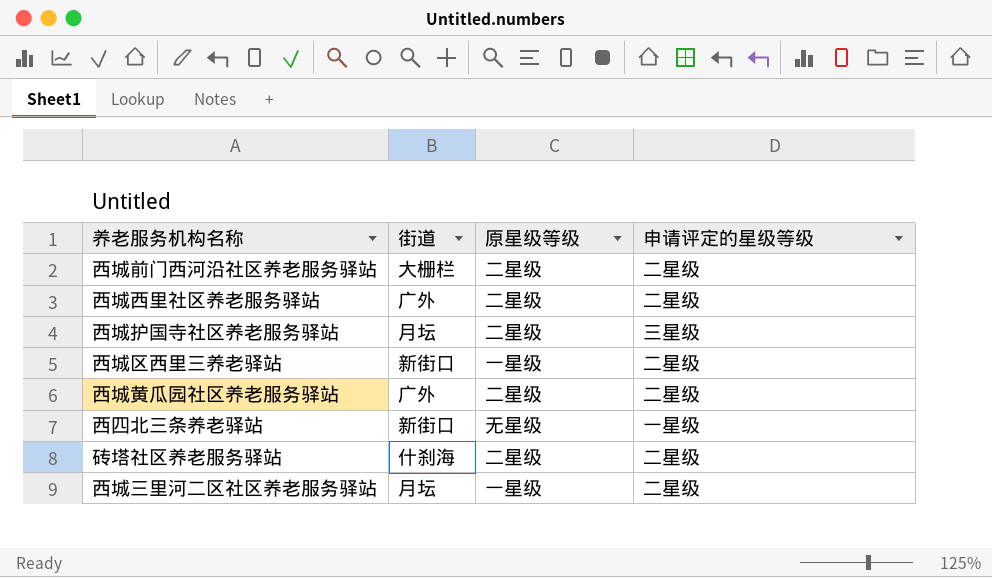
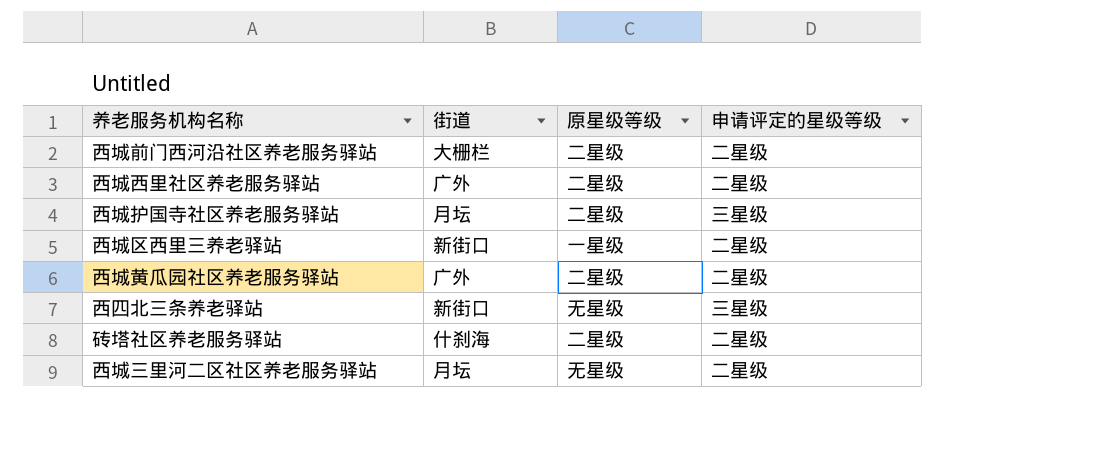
西四北三条养老驿站 | 申请评定的星级等级: 一星级 -> 三星级
西城三里河二区社区养老服务驿站 | 原星级等级: 一星级 -> 无星级

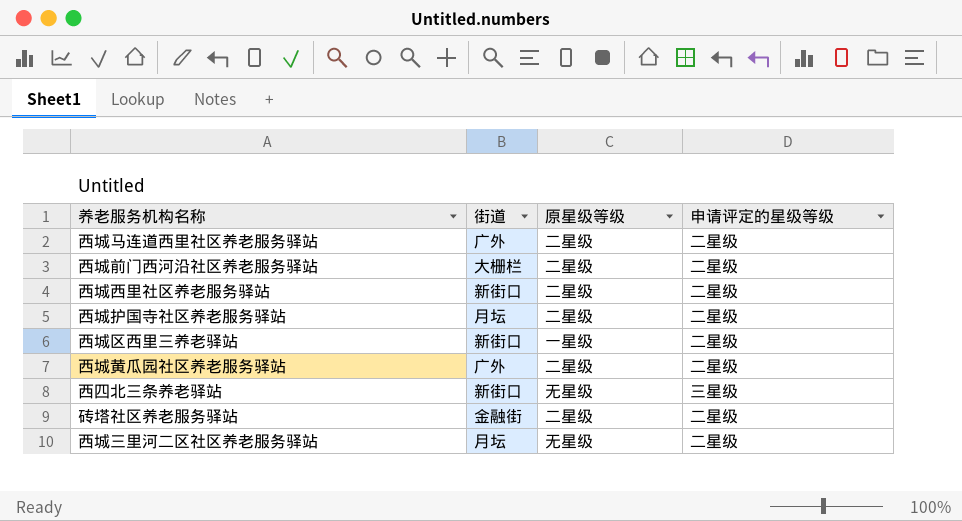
row 西城马连道西里社区养老服务驿站: none -> 广外 | 二星级 | 二星级
西城西里社区养老服务驿站 | 街道: 广外 -> 新街口
西城护国寺社区养老服务驿站 | 申请评定的星级等级: 三星级 -> 二星级
砖塔社区养老服务驿站 | 街道: 什刹海 -> 金融街

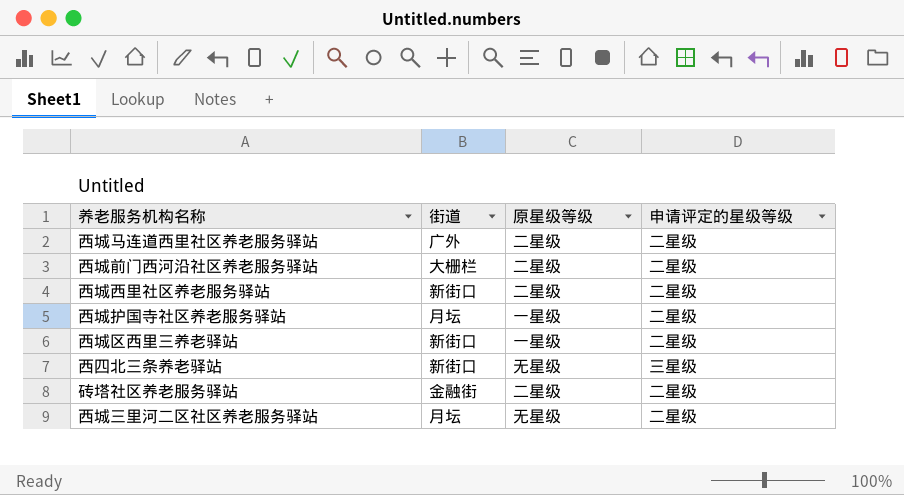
row 西城黄瓜园社区养老服务驿站: 广外 | 二星级 | 二星级 -> none
西城护国寺社区养老服务驿站 | 原星级等级: 二星级 -> 一星级

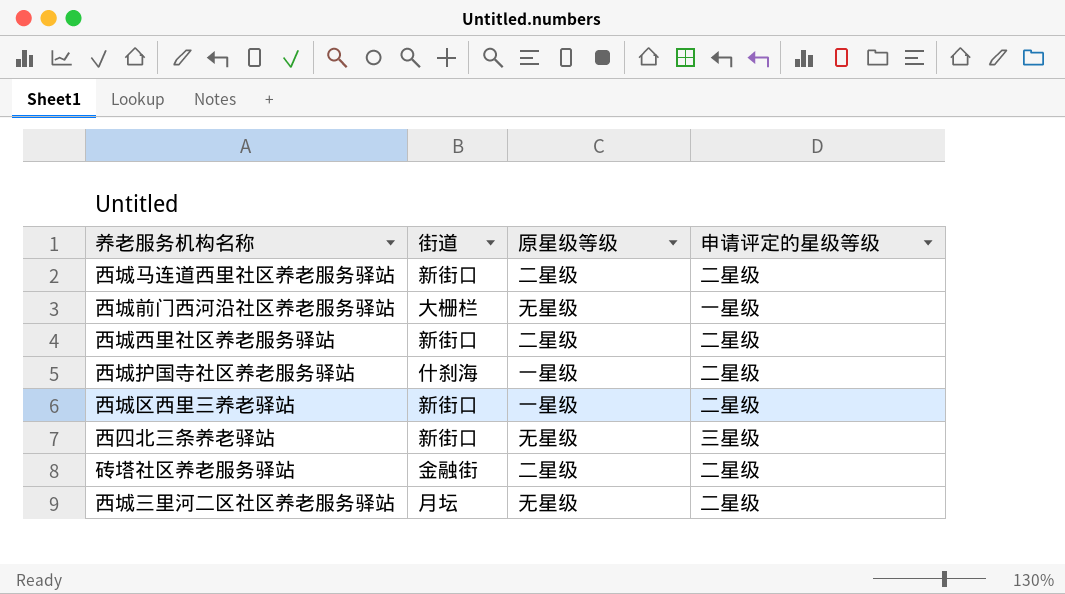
西城马连道西里社区养老服务驿站 | 街道: 广外 -> 新街口
西城前门西河沿社区养老服务驿站 | 原星级等级: 二星级 -> 无星级
西城前门西河沿社区养老服务驿站 | 申请评定的星级等级: 二星级 -> 一星级
西城护国寺社区养老服务驿站 | 街道: 月坛 -> 什刹海

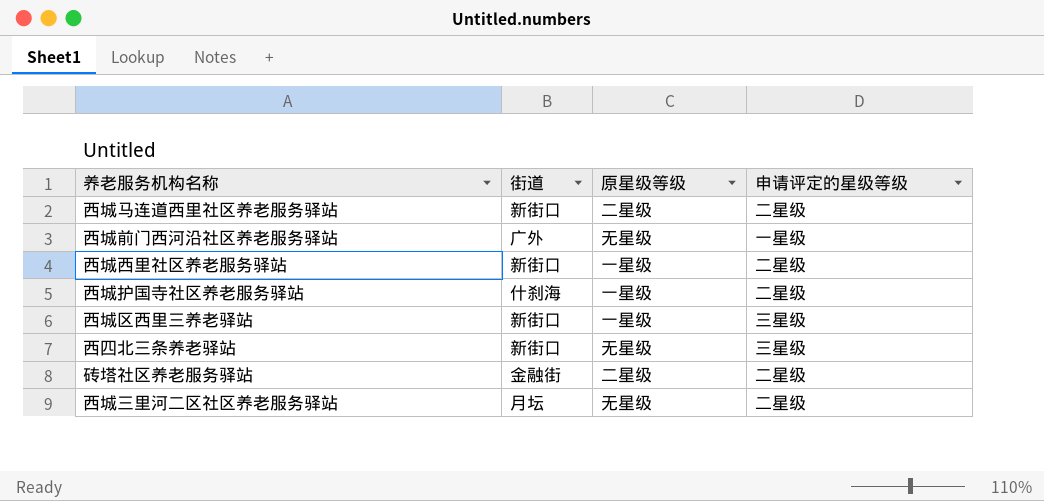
西城前门西河沿社区养老服务驿站 | 街道: 大栅栏 -> 广外
西城西里社区养老服务驿站 | 原星级等级: 二星级 -> 一星级
西城区西里三养老驿站 | 申请评定的星级等级: 二星级 -> 三星级

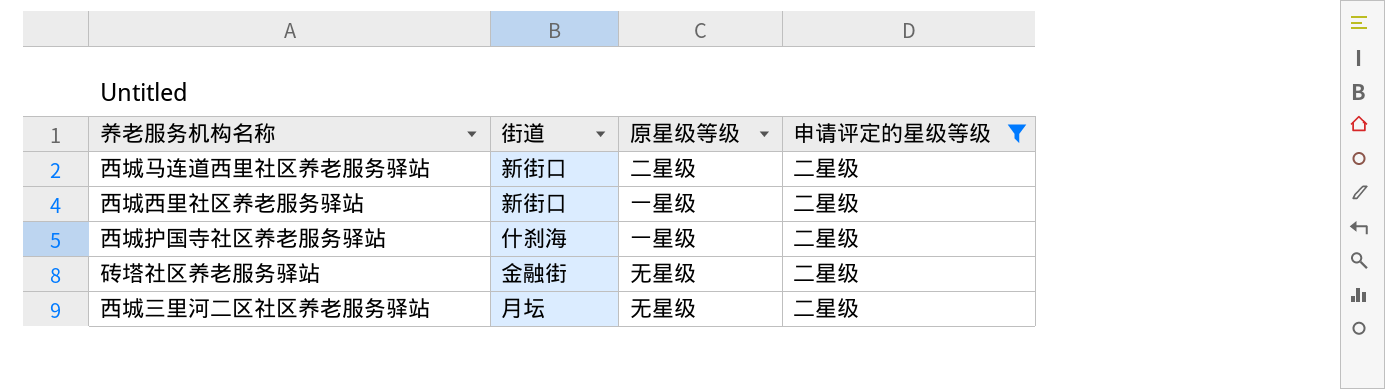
filter: none -> 申请评定的星级等级 = 二星级
砖塔社区养老服务驿站 | 原星级等级: 二星级 -> 无星级

